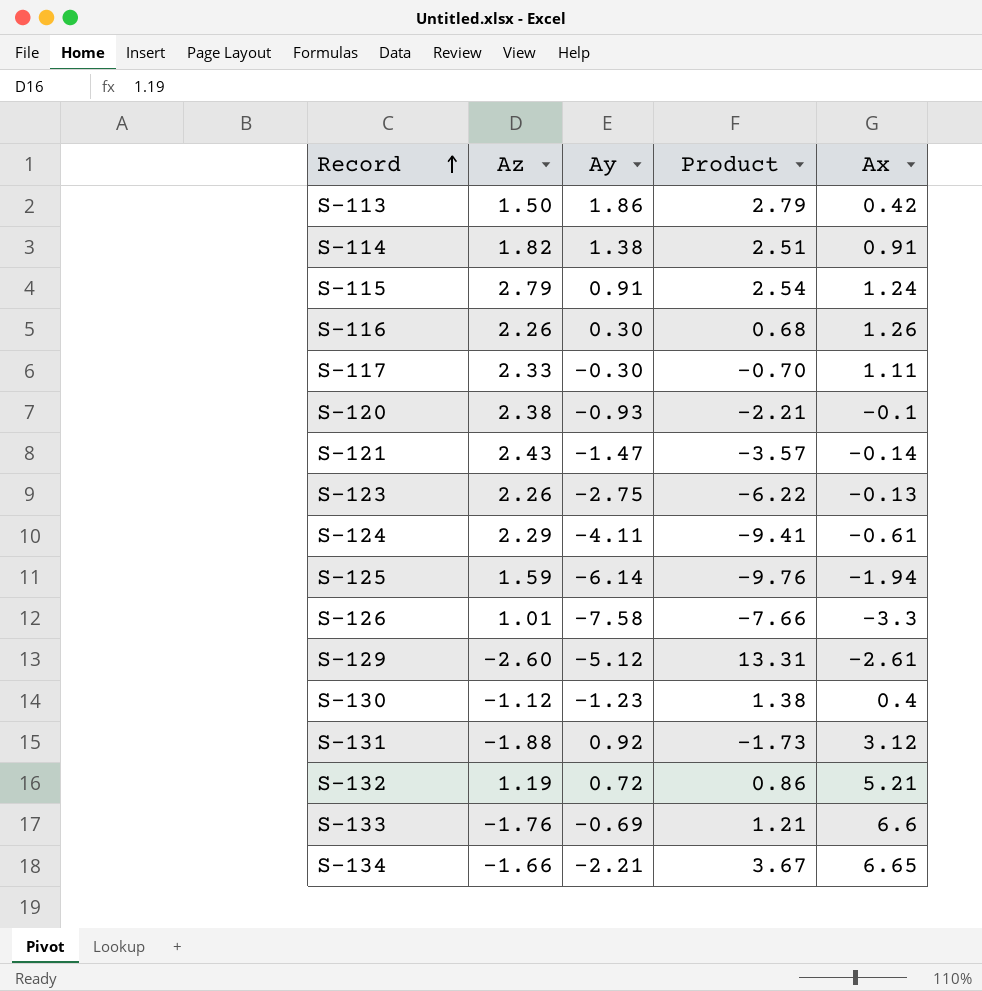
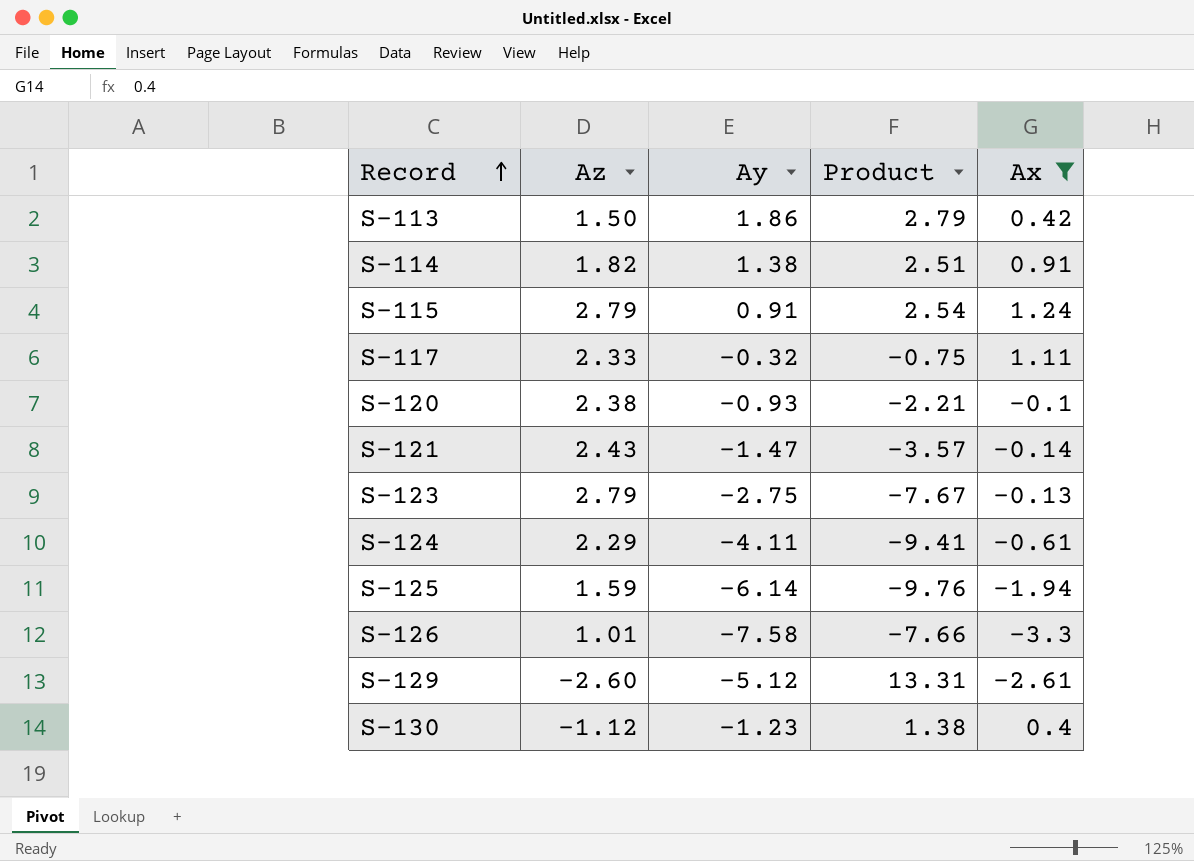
filter: none -> Ax <= 1.24
S-117 | Ay: -0.30 -> -0.32
S-117 | Product: -0.70 -> -0.75
S-123 | Az: 2.26 -> 2.79
S-123 | Product: -6.22 -> -7.67

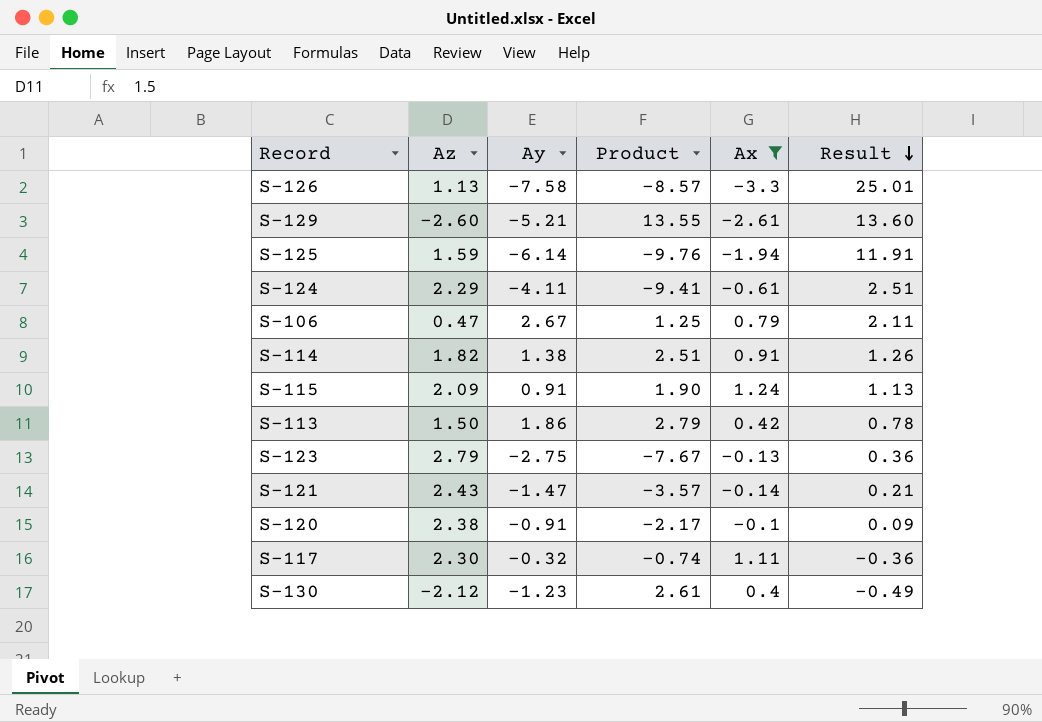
row order: Record ascending -> Result descending
column Result | formula: none -> [Ay] * [Ax]
S-126 | Az: 1.01 -> 1.13
S-126 | Product: -7.66 -> -8.57
S-129 | Ay: -5.12 -> -5.21
S-129 | Product: 13.31 -> 13.55
row S-106: none -> 0.47 | 2.67 | 1.25 | 0.79 | 2.11
S-115 | Az: 2.79 -> 2.09
S-115 | Product: 2.54 -> 1.90
S-120 | Ay: -0.93 -> -0.91
S-120 | Product: -2.21 -> -2.17
S-117 | Az: 2.33 -> 2.30
S-117 | Product: -0.75 -> -0.74
S-130 | Az: -1.12 -> -2.12
S-130 | Product: 1.38 -> 2.61

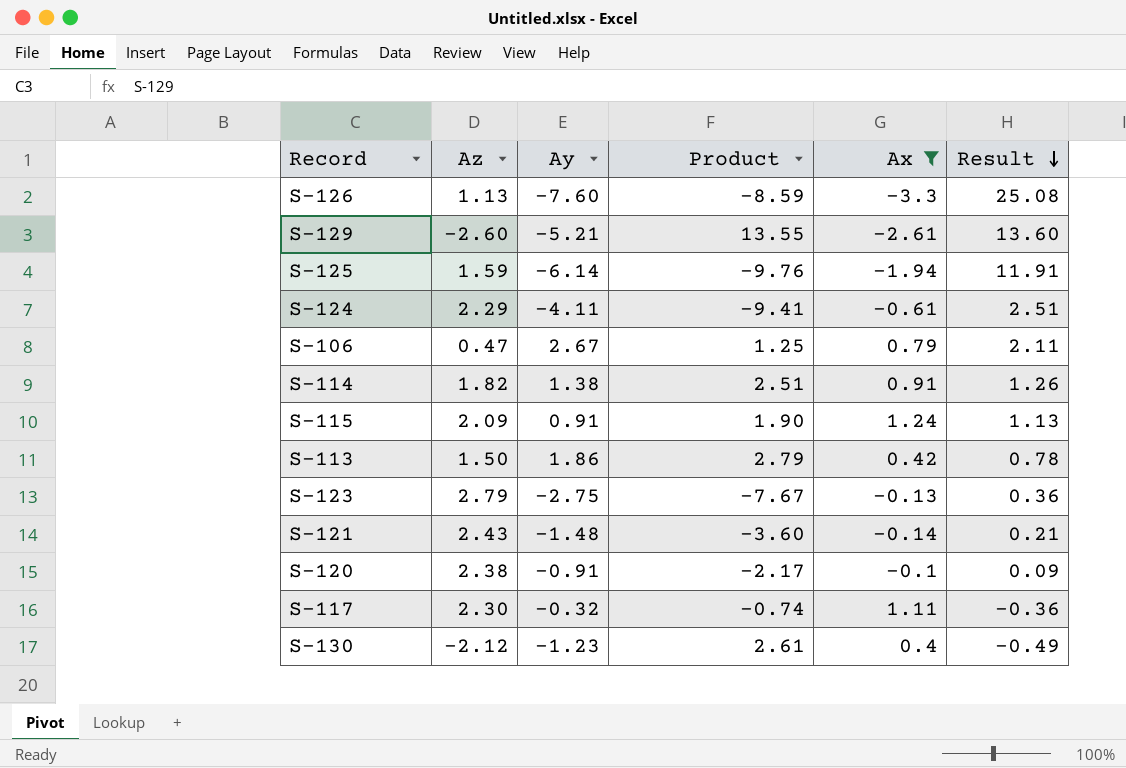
S-126 | Ay: -7.58 -> -7.60
S-126 | Product: -8.57 -> -8.59
S-126 | Result: 25.01 -> 25.08
S-121 | Ay: -1.47 -> -1.48
S-121 | Product: -3.57 -> -3.60

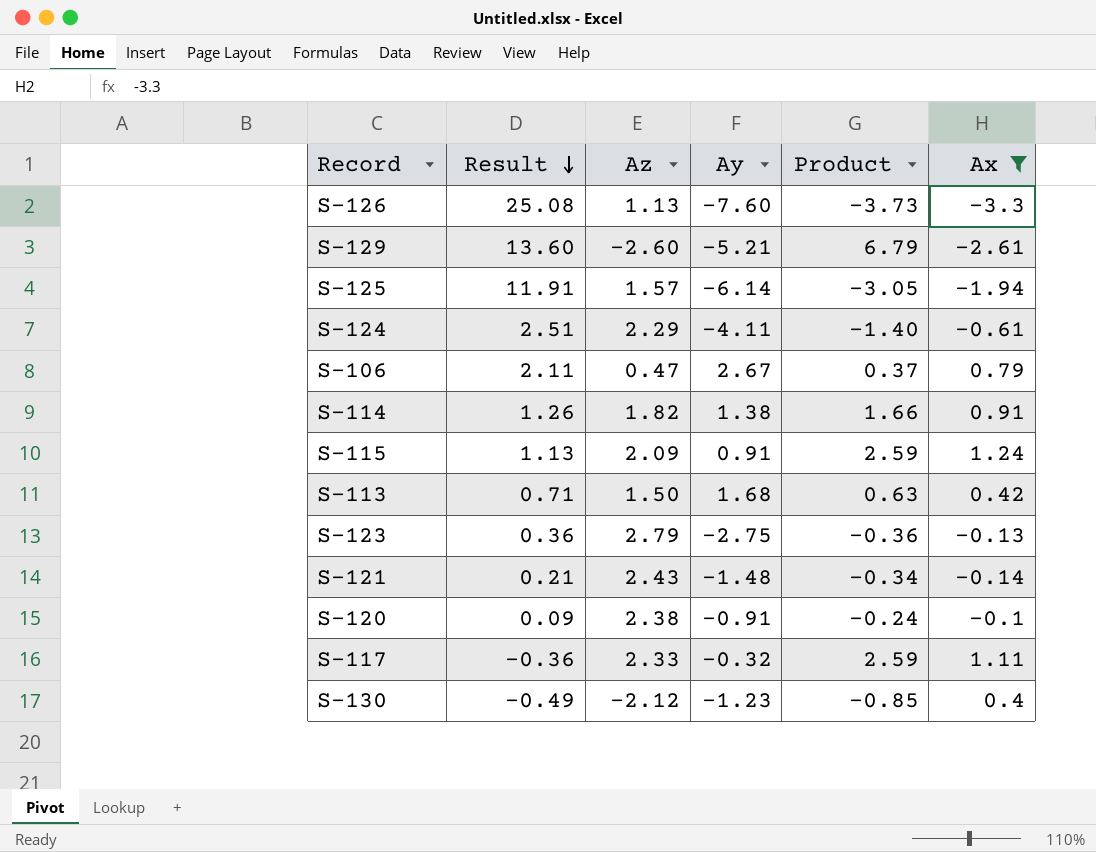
column Result | position: 6 -> 2
column Product | formula: [Az] * [Ay] -> [Az] * [Ax]
S-125 | Az: 1.59 -> 1.57
S-113 | Result: 0.78 -> 0.71
S-113 | Ay: 1.86 -> 1.68
S-117 | Az: 2.30 -> 2.33

